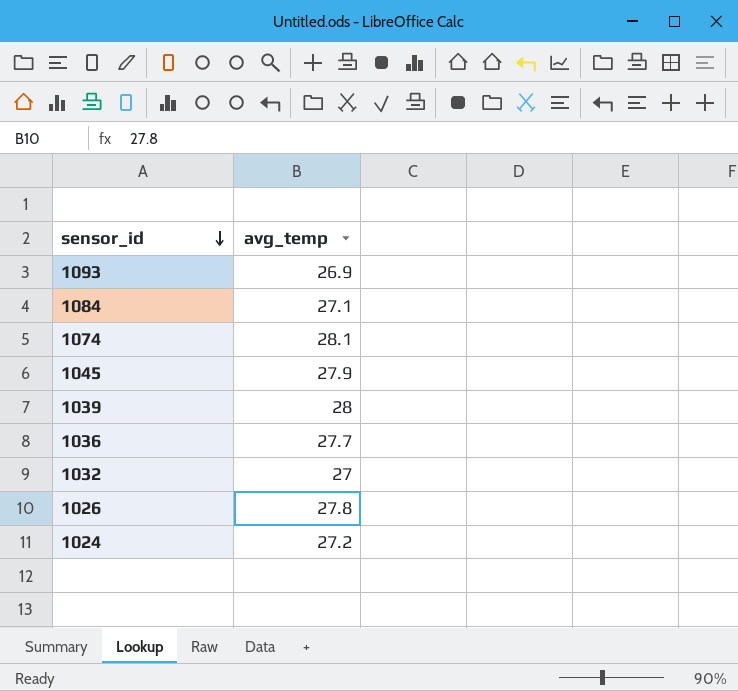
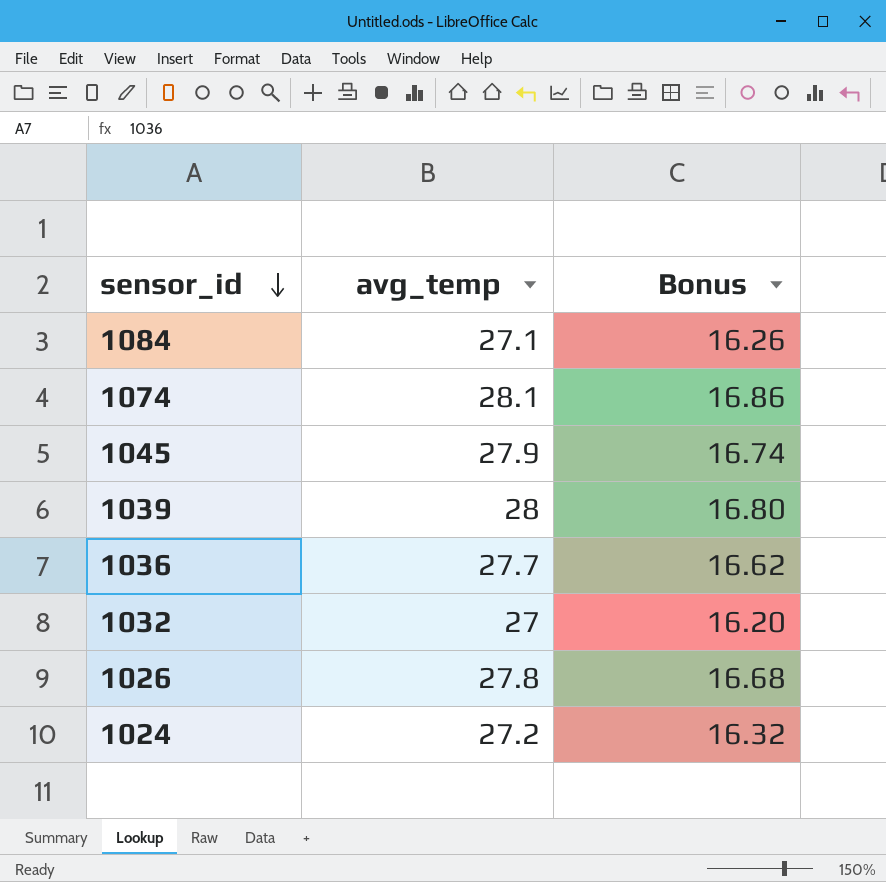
column Bonus | formula: none -> [avg_temp] * 0.6
row 1093: 26.9 -> none

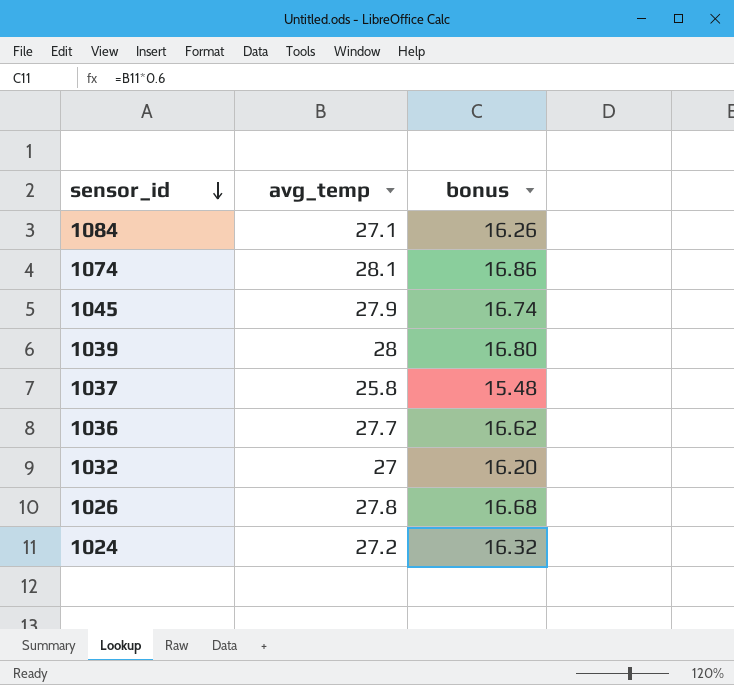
column name: Bonus -> bonus
row 1037: none -> 25.8 | 15.48

